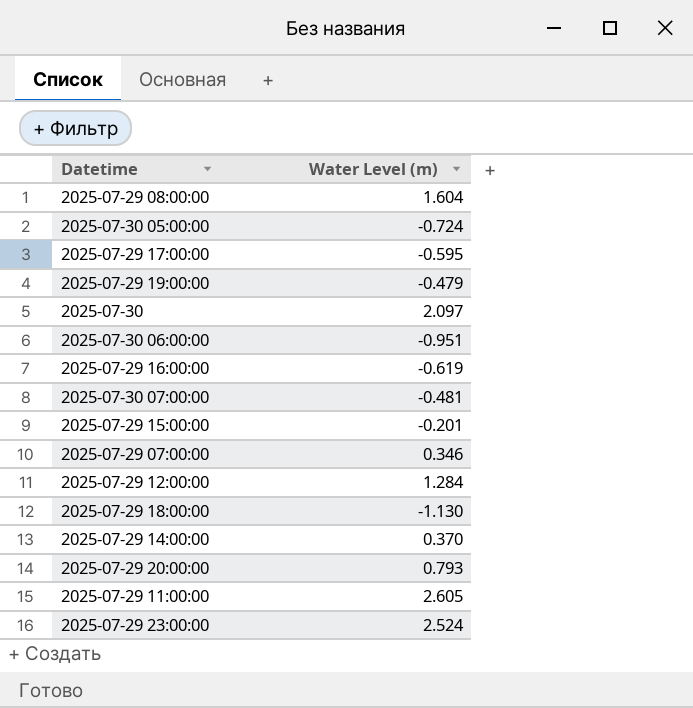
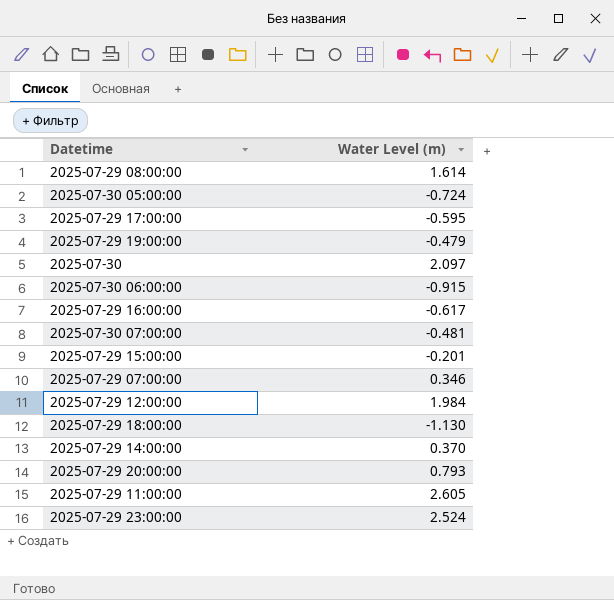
2025-07-29 08:00:00 | Water Level (m): 1.604 -> 1.614
2025-07-30 06:00:00 | Water Level (m): -0.951 -> -0.915
2025-07-29 16:00:00 | Water Level (m): -0.619 -> -0.617
2025-07-29 12:00:00 | Water Level (m): 1.284 -> 1.984

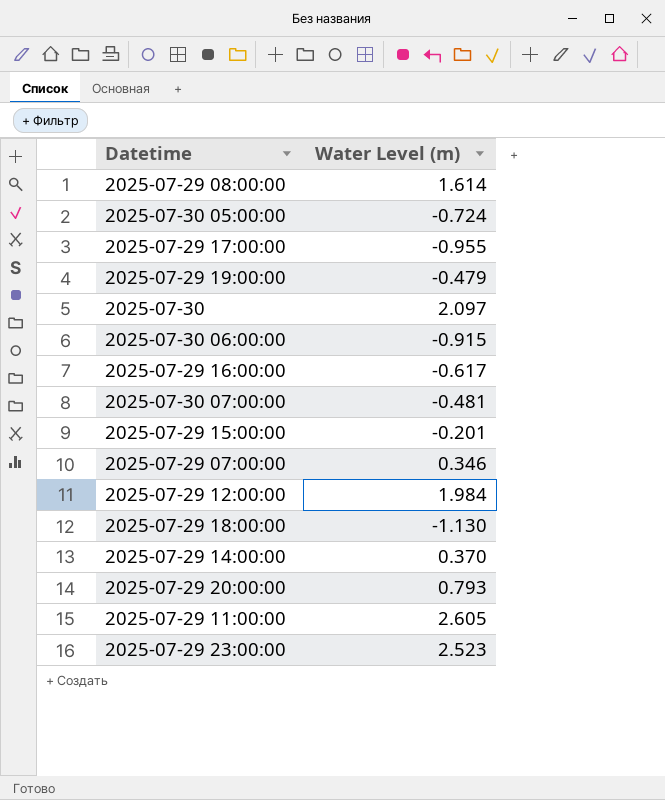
2025-07-29 17:00:00 | Water Level (m): -0.595 -> -0.955
2025-07-29 23:00:00 | Water Level (m): 2.524 -> 2.523

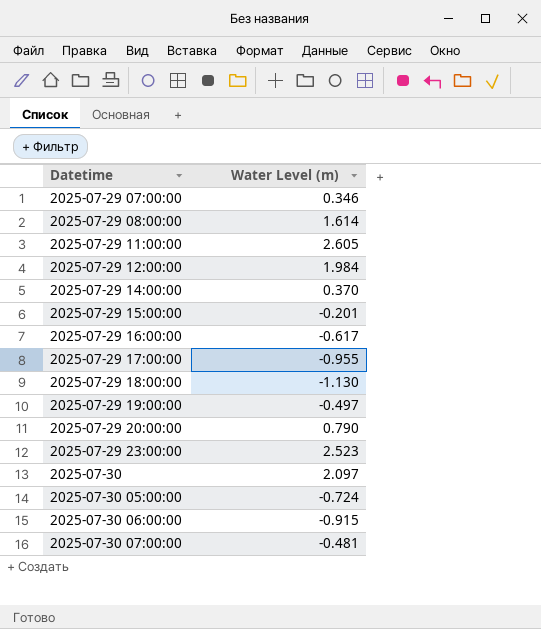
row order: none -> Datetime ascending
2025-07-29 19:00:00 | Water Level (m): -0.479 -> -0.497
2025-07-29 20:00:00 | Water Level (m): 0.793 -> 0.790

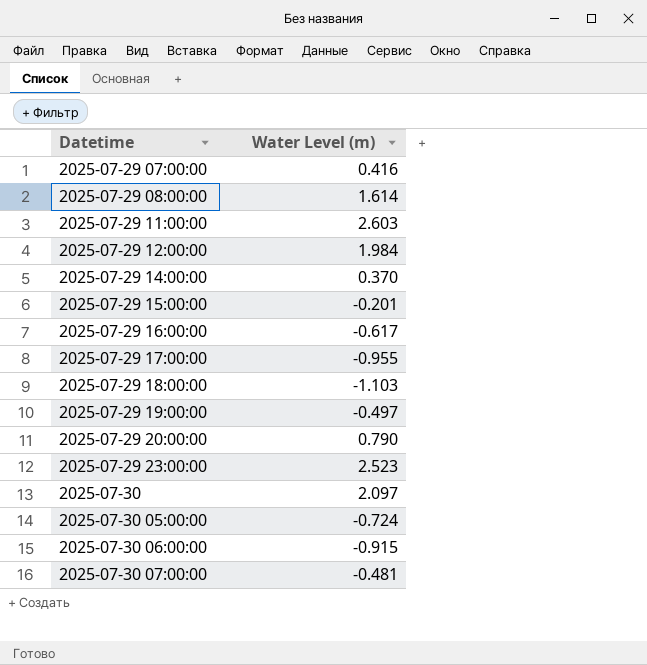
2025-07-29 07:00:00 | Water Level (m): 0.346 -> 0.416
2025-07-29 11:00:00 | Water Level (m): 2.605 -> 2.603
2025-07-29 18:00:00 | Water Level (m): -1.130 -> -1.103

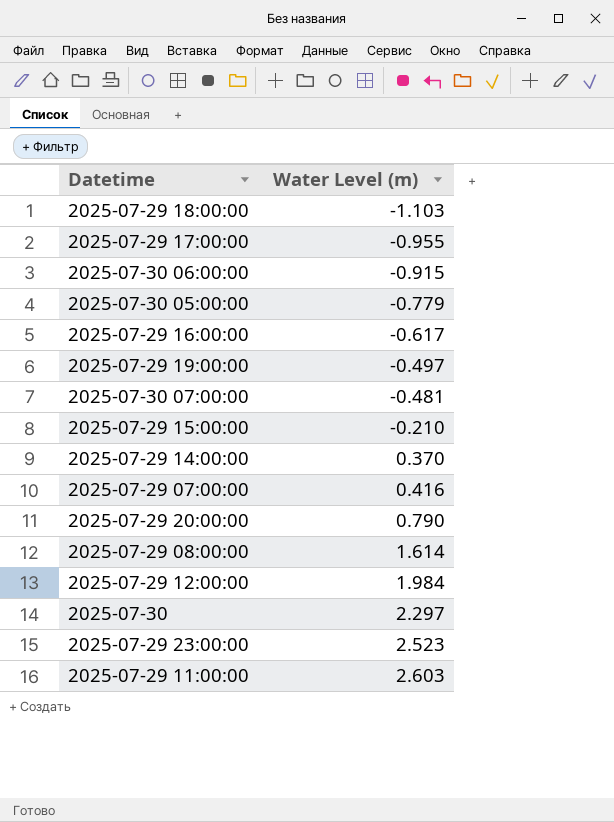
row order: Datetime ascending -> Water Level (m) ascending
2025-07-30 05:00:00 | Water Level (m): -0.724 -> -0.779
2025-07-29 15:00:00 | Water Level (m): -0.201 -> -0.210
2025-07-30 | Water Level (m): 2.097 -> 2.297

